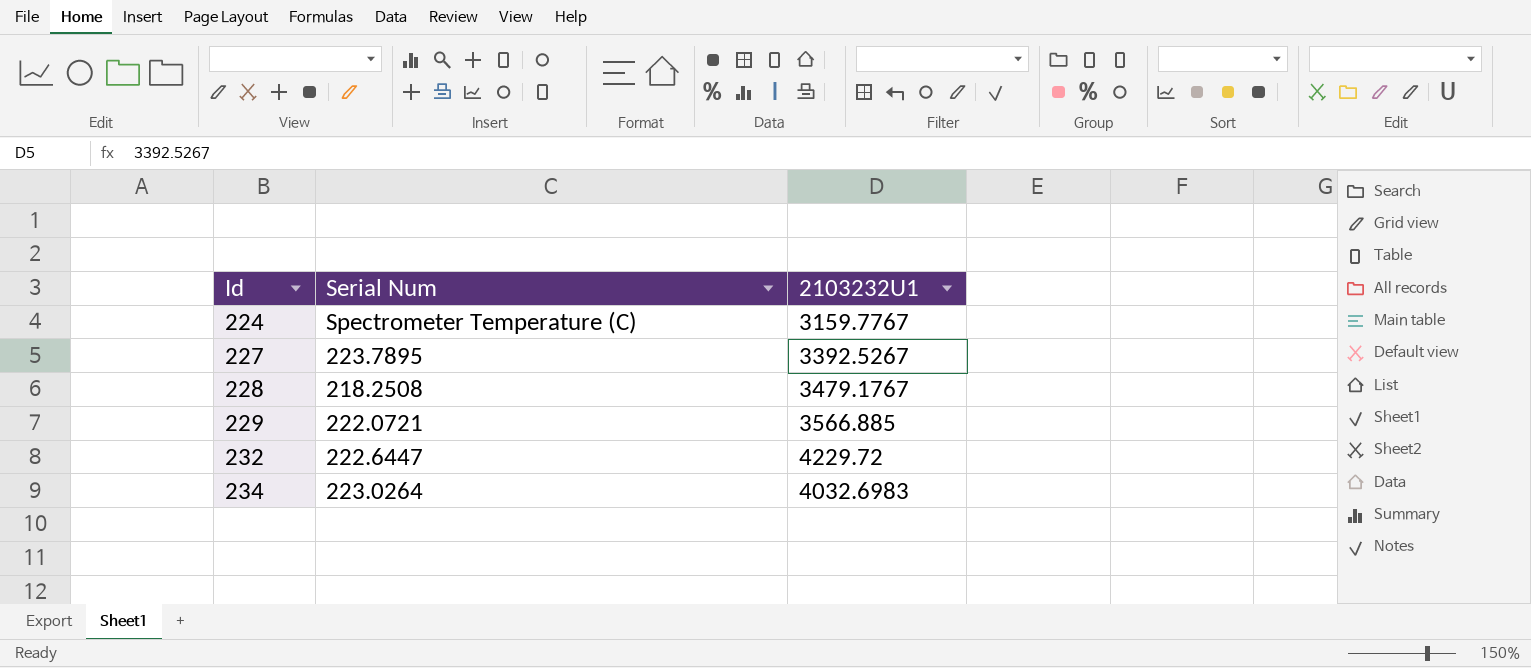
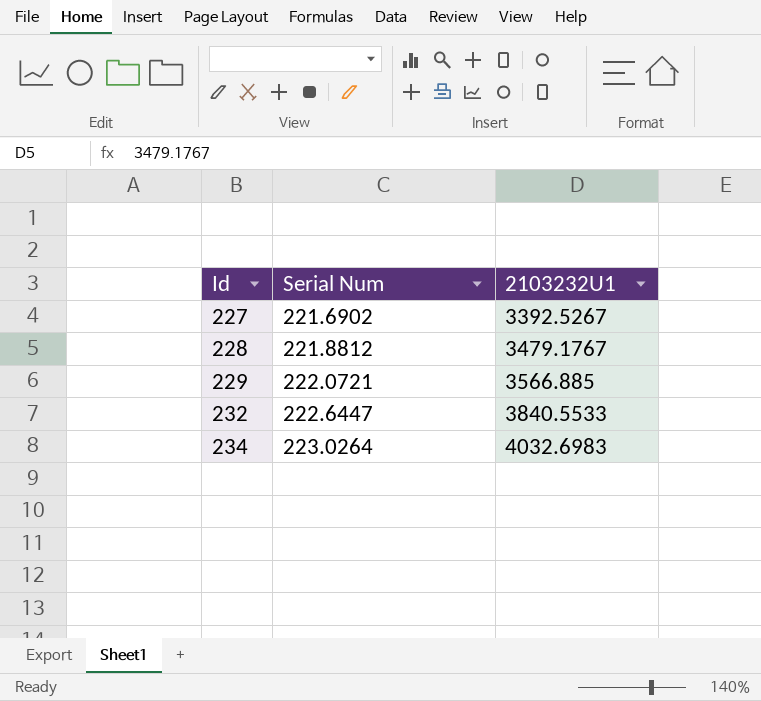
row 224: Spectrometer Temperature (C) | 3159.7767 -> none
227 | Serial Num: 223.7895 -> 221.6902
228 | Serial Num: 218.2508 -> 221.8812
232 | 2103232U1: 4229.72 -> 3840.5533

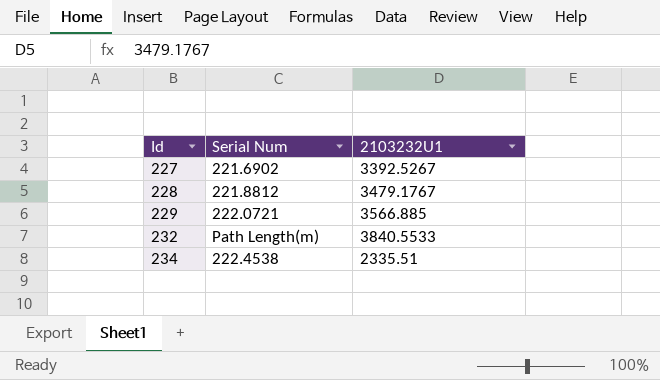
232 | Serial Num: 222.6447 -> Path Length(m)
234 | Serial Num: 223.0264 -> 222.4538
234 | 2103232U1: 4032.6983 -> 2335.51

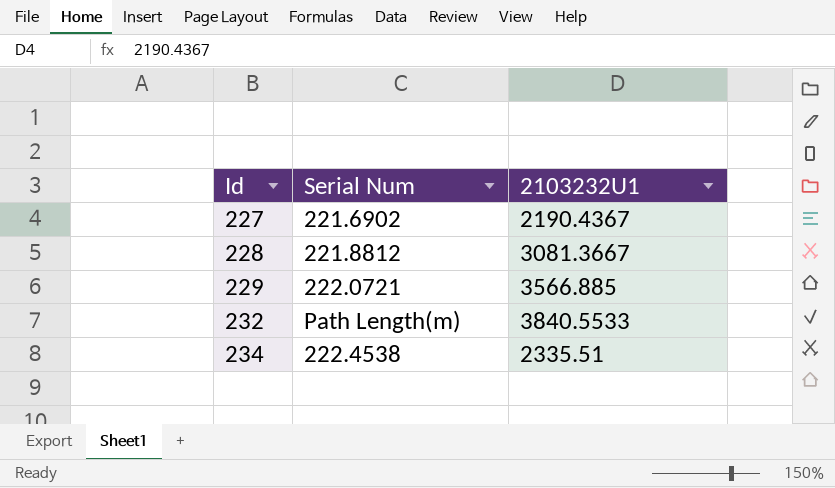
227 | 2103232U1: 3392.5267 -> 2190.4367
228 | 2103232U1: 3479.1767 -> 3081.3667

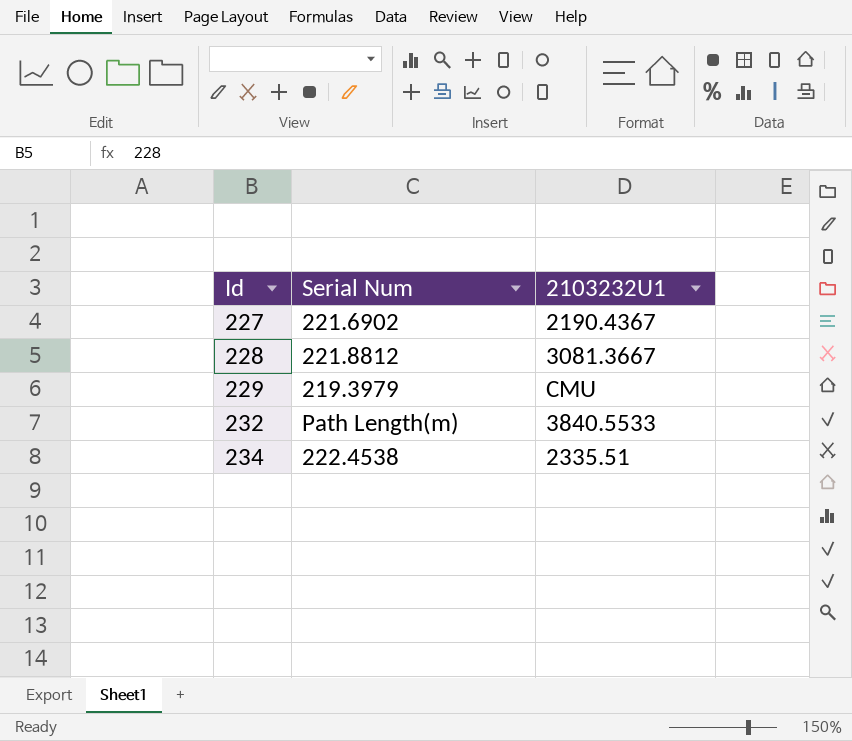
229 | Serial Num: 222.0721 -> 219.3979
229 | 2103232U1: 3566.885 -> CMU

